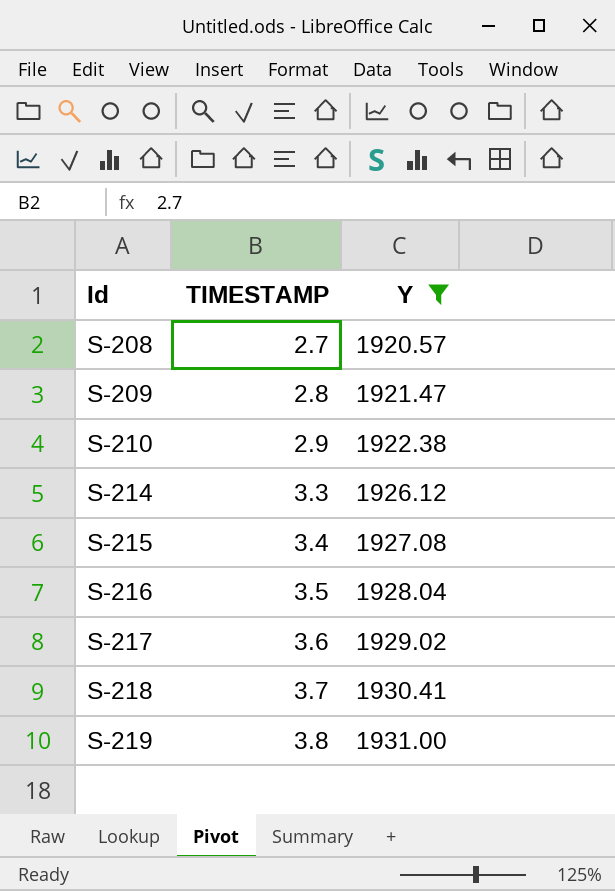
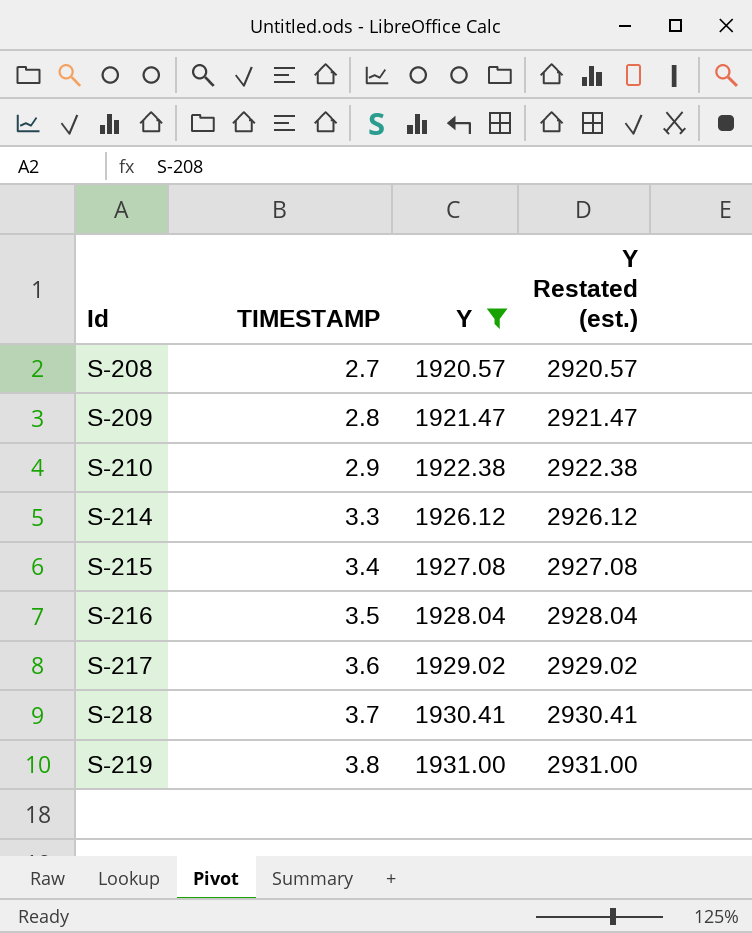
column Y Restated (est.) | formula: none -> [Y] + 1000

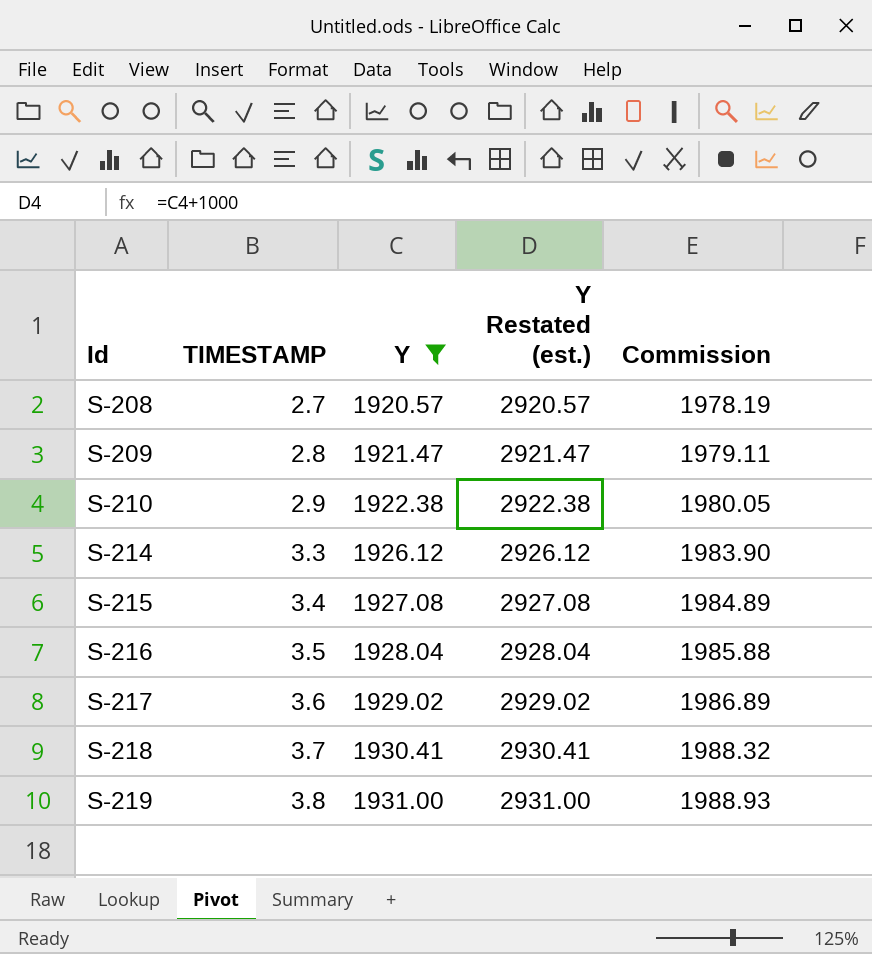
column Commission | formula: none -> [Y] * 1.03

